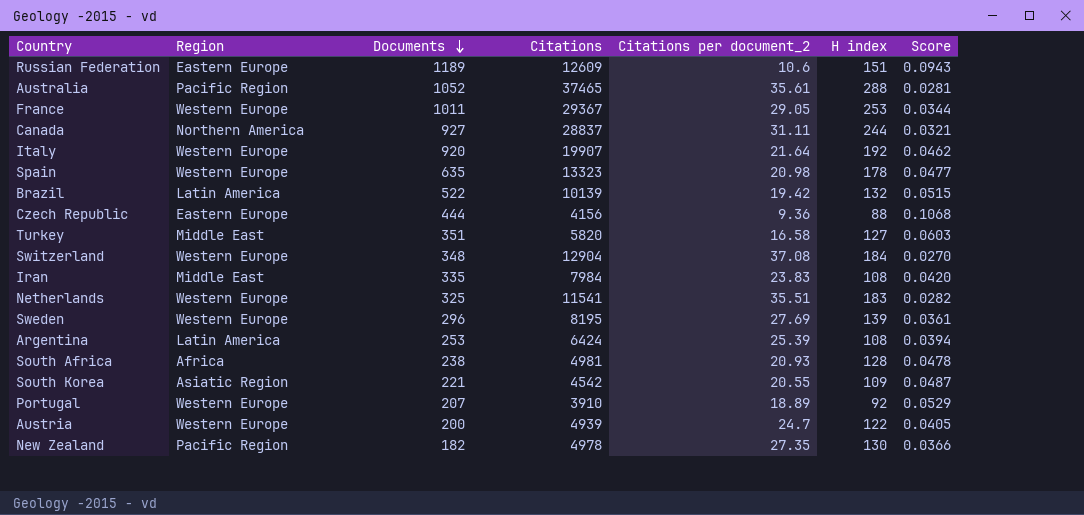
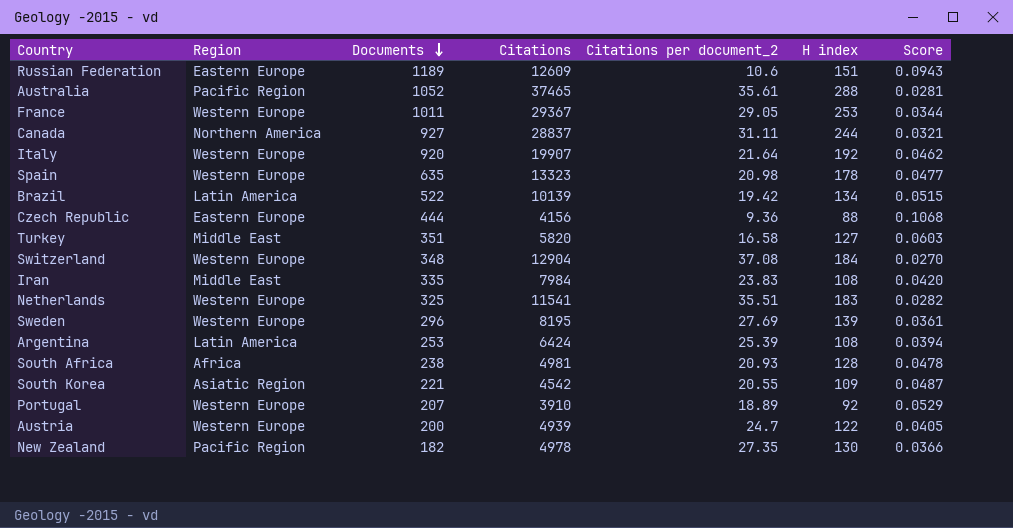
Brazil | H index: 132 -> 134

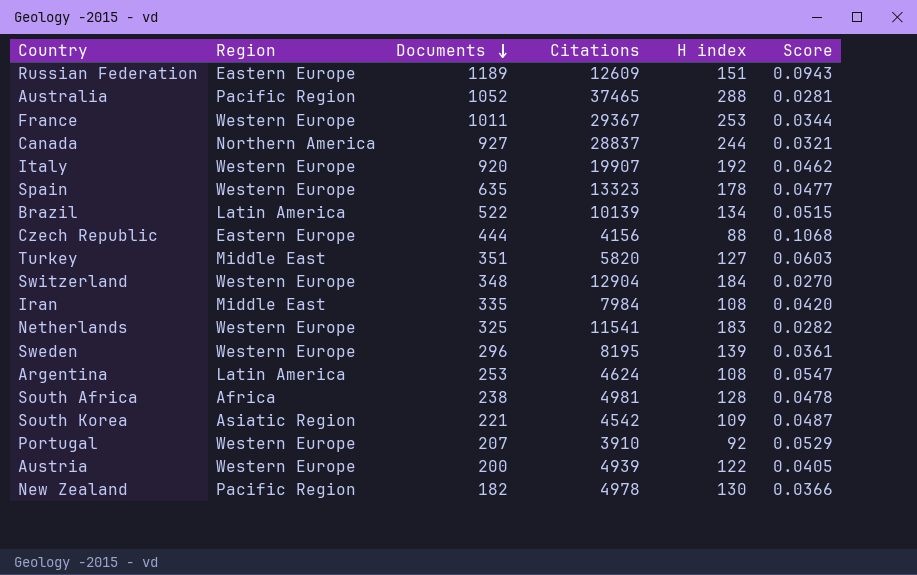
column Citations per document_2 | formula: [Citations] / [Documents] -> none
Argentina | Citations: 6424 -> 4624
Argentina | Score: 0.0394 -> 0.0547

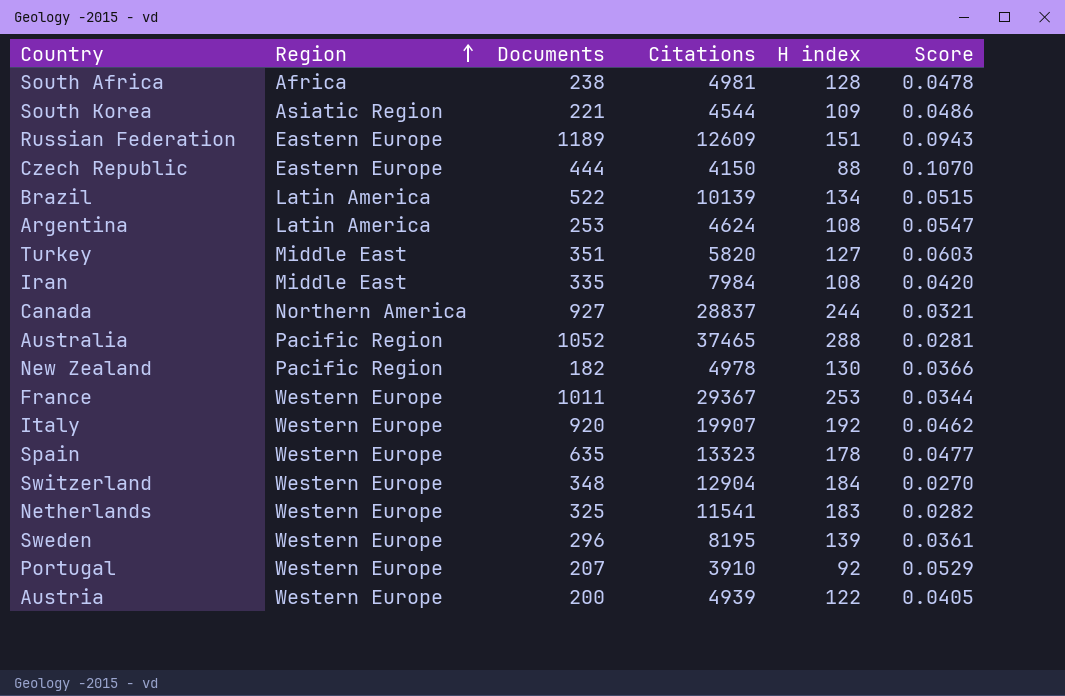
row order: Documents descending -> Region ascending
South Korea | Citations: 4542 -> 4544
South Korea | Score: 0.0487 -> 0.0486
Czech Republic | Citations: 4156 -> 4150
Czech Republic | Score: 0.1068 -> 0.1070

